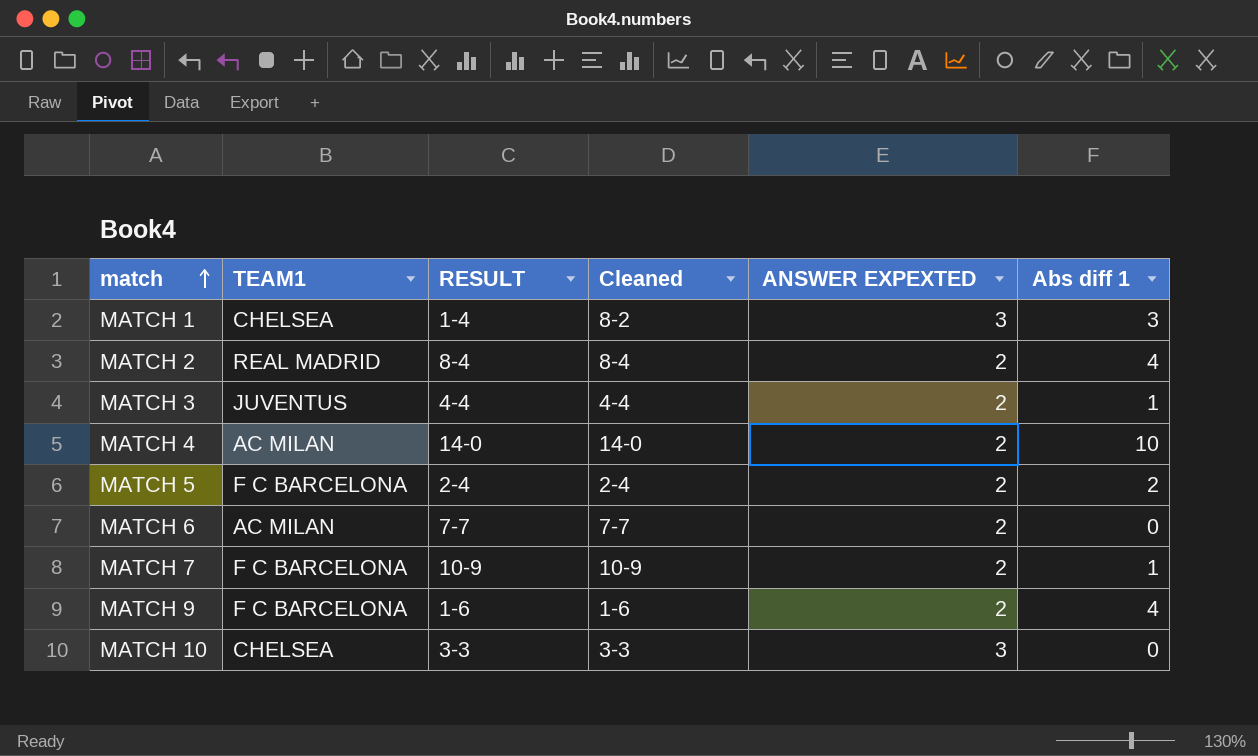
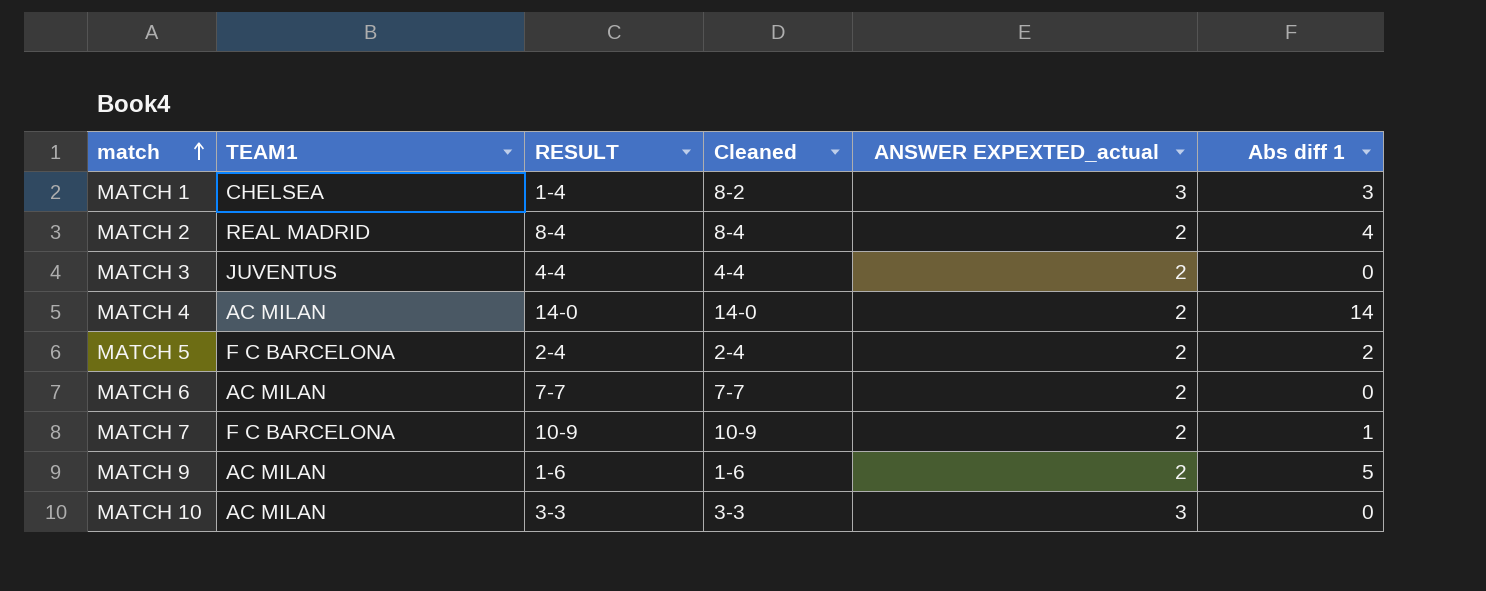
column name: ANSWER EXPEXTED -> ANSWER EXPEXTED_actual
MATCH 3 | Abs diff 1: 1 -> 0
MATCH 4 | Abs diff 1: 10 -> 14
MATCH 9 | TEAM1: F C BARCELONA -> AC MILAN
MATCH 9 | Abs diff 1: 4 -> 5
MATCH 10 | TEAM1: CHELSEA -> AC MILAN

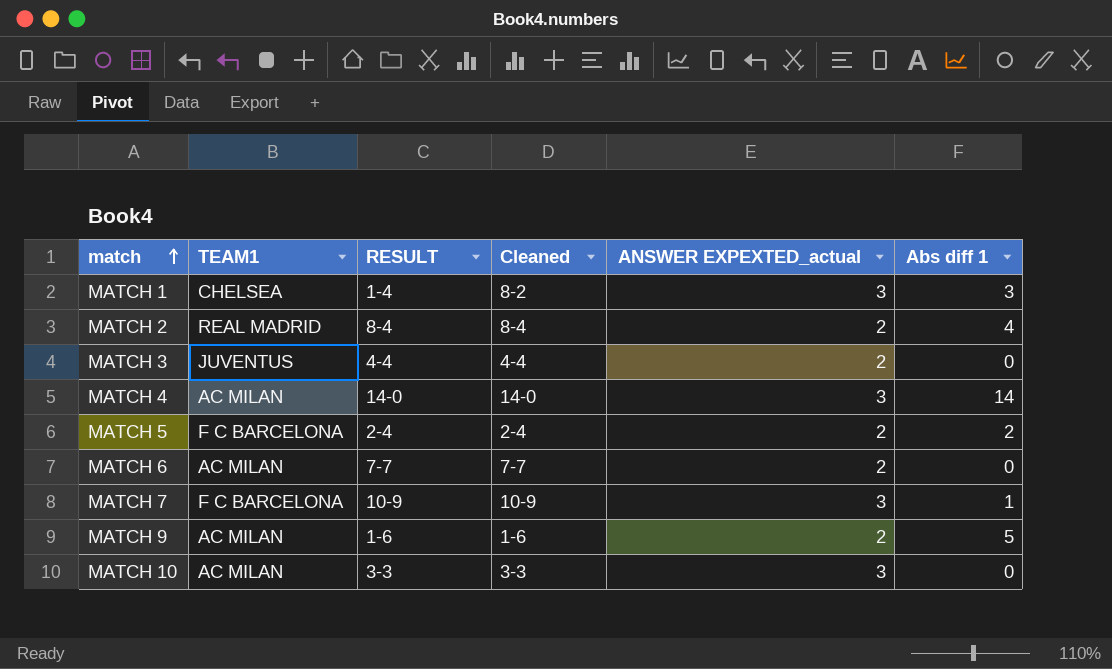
MATCH 4 | ANSWER EXPEXTED_actual: 2 -> 3
MATCH 7 | ANSWER EXPEXTED_actual: 2 -> 3

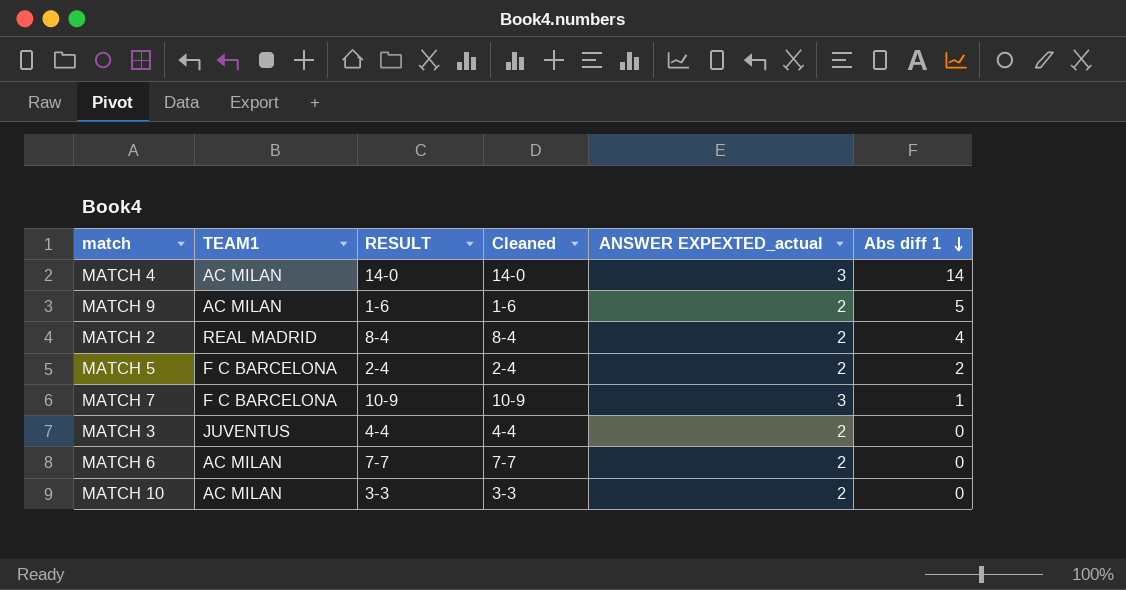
row order: match ascending -> Abs diff 1 descending
row MATCH 1: CHELSEA | 1-4 | 8-2 | 3 | 3 -> none
MATCH 10 | ANSWER EXPEXTED_actual: 3 -> 2

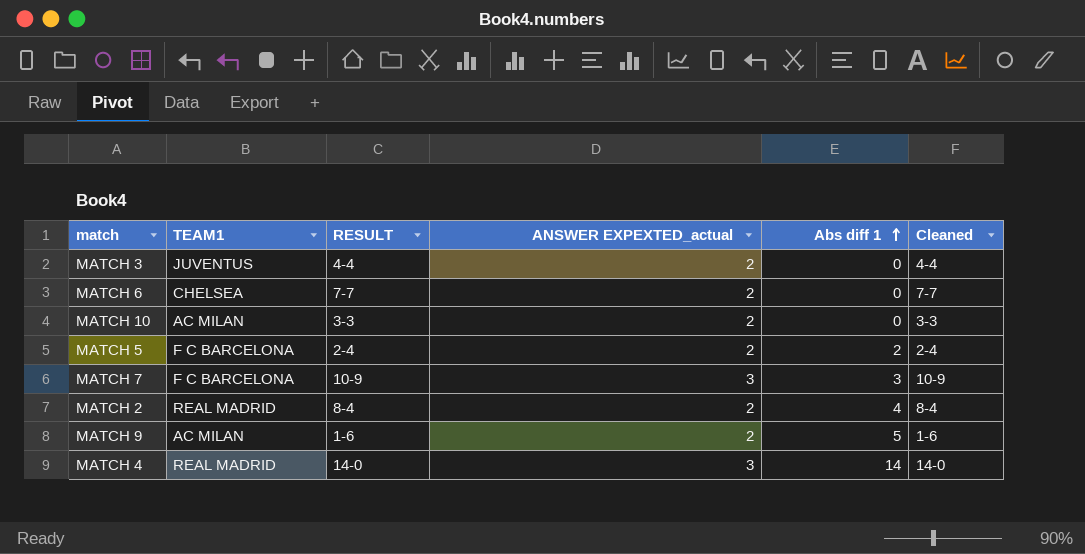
row order: Abs diff 1 descending -> Abs diff 1 ascending
column Cleaned | position: 4 -> 6
MATCH 6 | TEAM1: AC MILAN -> CHELSEA
MATCH 7 | Abs diff 1: 1 -> 3
MATCH 4 | TEAM1: AC MILAN -> REAL MADRID

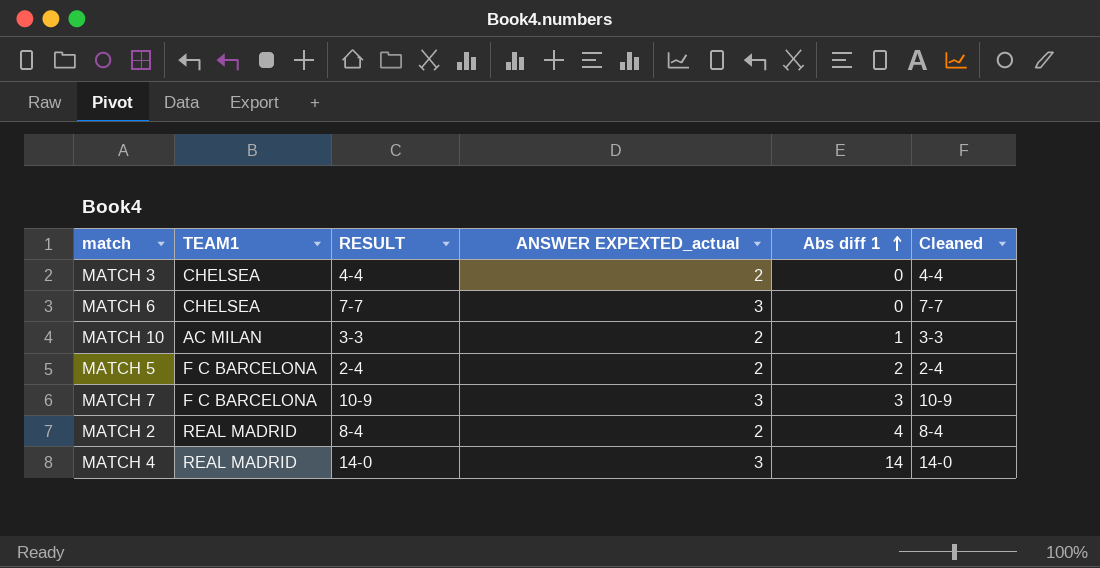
row MATCH 9: AC MILAN | 1-6 | 2 | 5 | 1-6 -> none
MATCH 3 | TEAM1: JUVENTUS -> CHELSEA
MATCH 6 | ANSWER EXPEXTED_actual: 2 -> 3
MATCH 10 | Abs diff 1: 0 -> 1

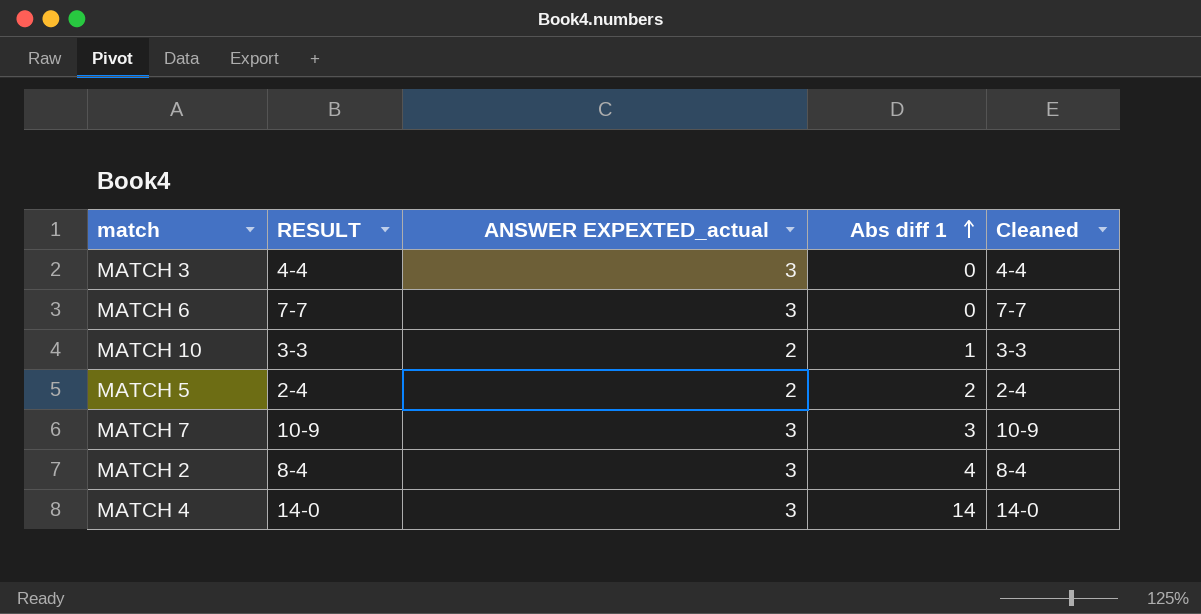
column TEAM1 | position: 2 -> none
MATCH 3 | ANSWER EXPEXTED_actual: 2 -> 3
MATCH 2 | ANSWER EXPEXTED_actual: 2 -> 3

